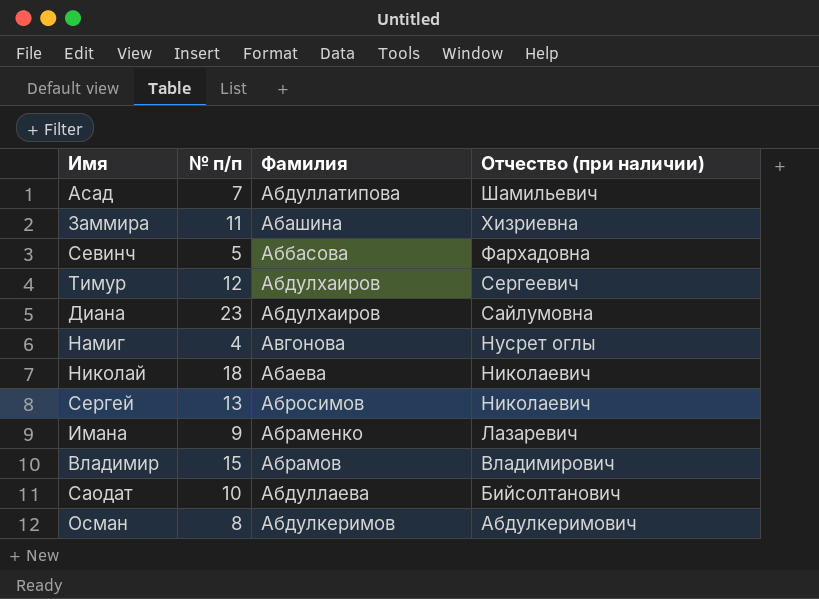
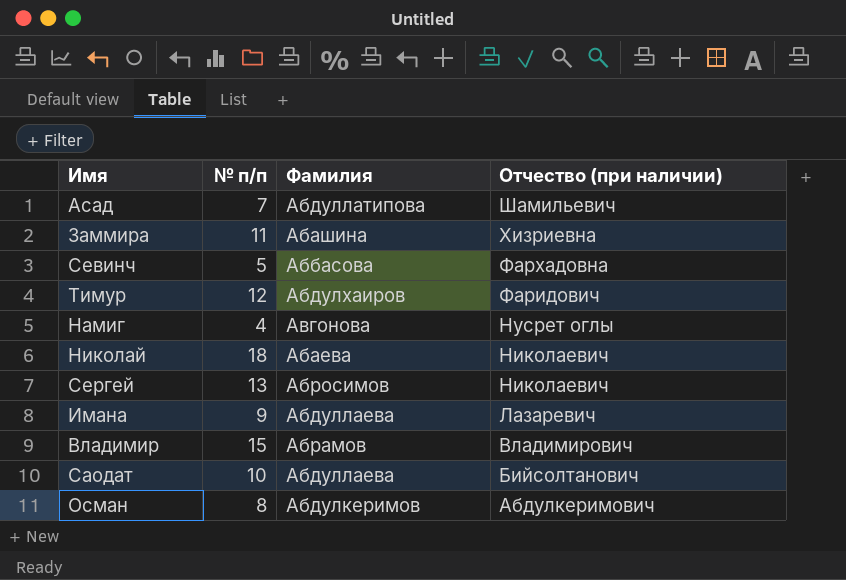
row Диана: 23 | Абдулхаиров | Сайлумовна -> none
Тимур | Отчество (при наличии): Сергеевич -> Фаридович
Имана | Фамилия: Абраменко -> Абдуллаева

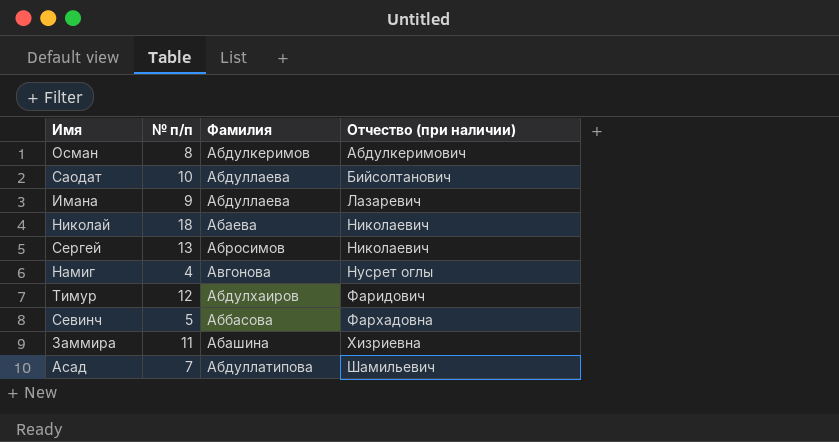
row order: Отчество (при наличии) descending -> Отчество (при наличии) ascending
row Владимир: 15 | Абрамов | Владимирович -> none

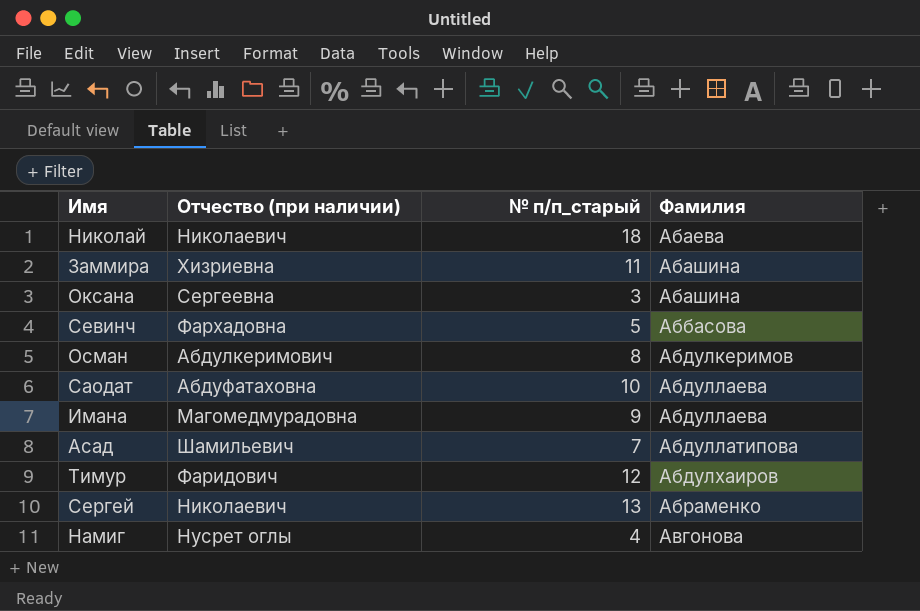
row order: Отчество (при наличии) ascending -> Фамилия ascending
column Отчество (при наличии) | position: 4 -> 2
column name: № п/п -> № п/п_старый
row Оксана: none -> Сергеевна | 3 | Абашина
Саодат | Отчество (при наличии): Бийсолтанович -> Абдуфатаховна
Имана | Отчество (при наличии): Лазаревич -> Магомедмурадовна
Сергей | Фамилия: Абросимов -> Абраменко

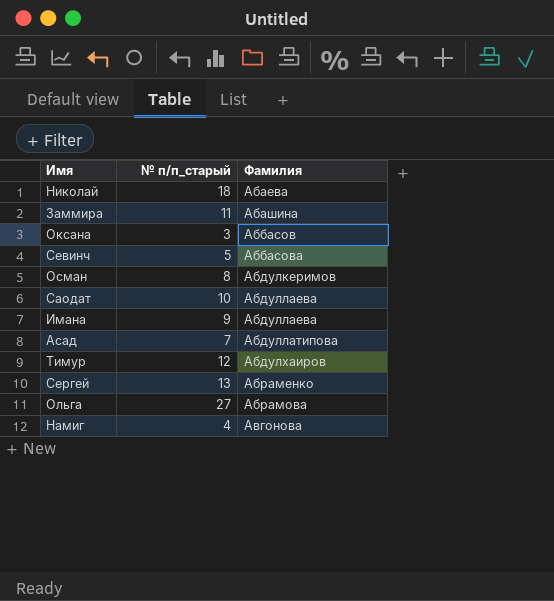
column Отчество (при наличии) | position: 2 -> none
Оксана | Фамилия: Абашина -> Аббасов
row Ольга: none -> 27 | Абрамова

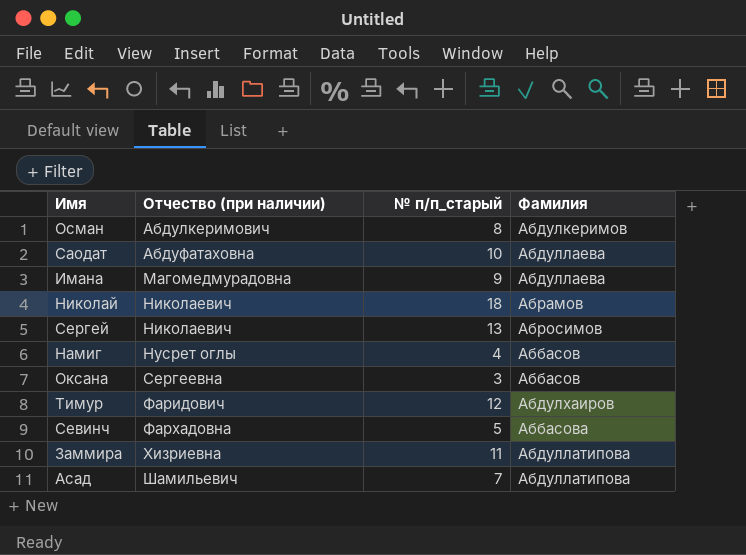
row order: Фамилия ascending -> Отчество (при наличии) ascending
column Отчество (при наличии) | position: none -> 2
row Ольга: 27 | Абрамова -> none
Николай | Фамилия: Абаева -> Абрамов
Сергей | Фамилия: Абраменко -> Абросимов
Намиг | Фамилия: Авгонова -> Аббасов
Заммира | Фамилия: Абашина -> Абдуллатипова

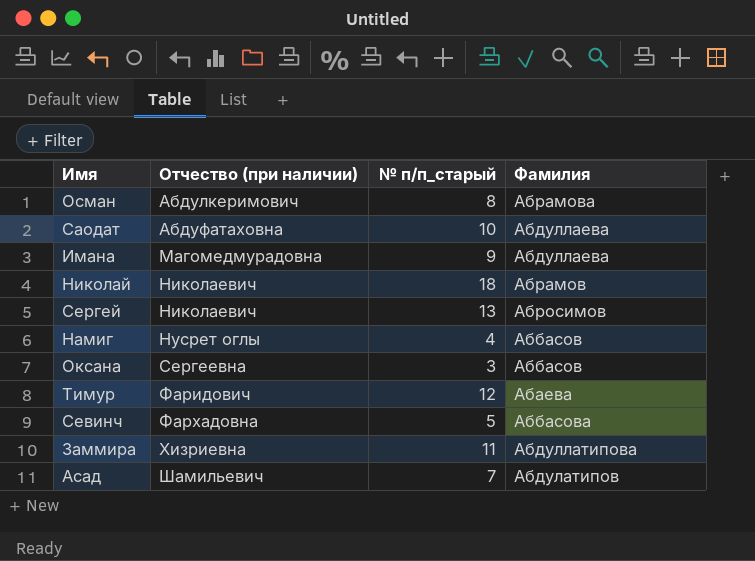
Осман | Фамилия: Абдулкеримов -> Абрамова
Тимур | Фамилия: Абдулхаиров -> Абаева
Асад | Фамилия: Абдуллатипова -> Абдулатипов

